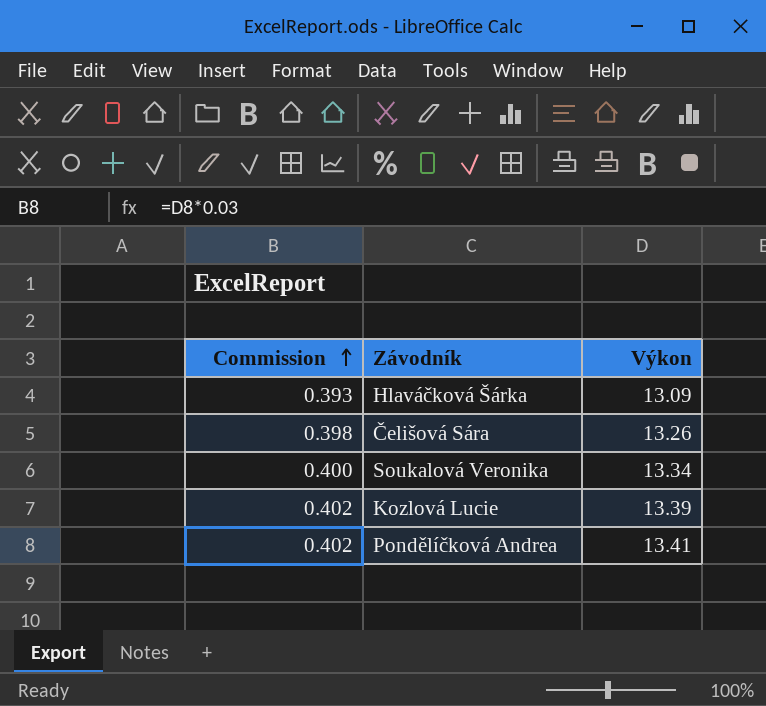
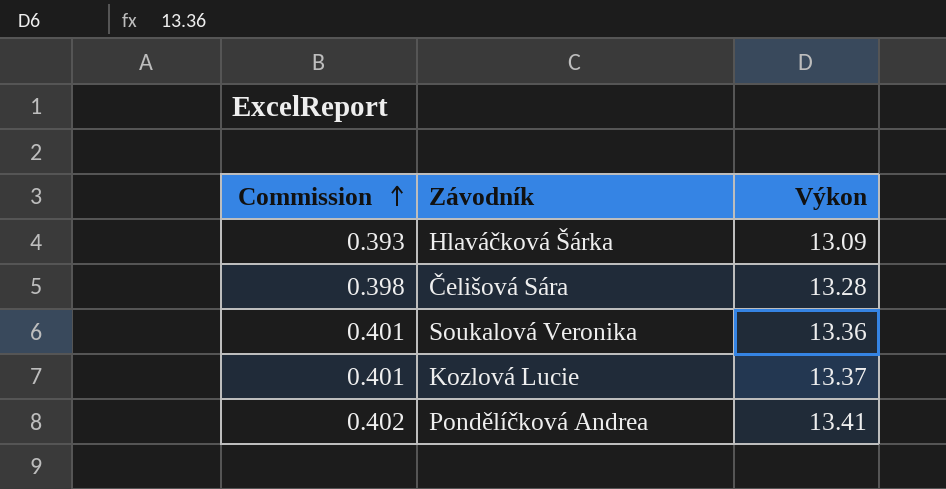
Čelišová Sára | Výkon: 13.26 -> 13.28
Soukalová Veronika | Commission: 0.400 -> 0.401
Soukalová Veronika | Výkon: 13.34 -> 13.36
Kozlová Lucie | Commission: 0.402 -> 0.401
Kozlová Lucie | Výkon: 13.39 -> 13.37

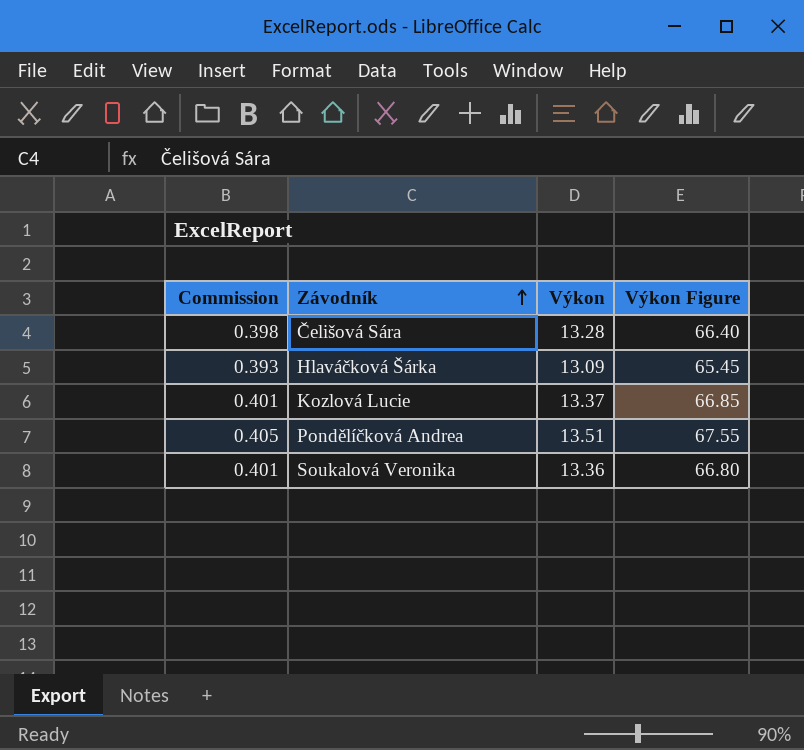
row order: Commission ascending -> Závodník ascending
column Výkon Figure | formula: none -> [Výkon] * 5
Pondělíčková Andrea | Commission: 0.402 -> 0.405
Pondělíčková Andrea | Výkon: 13.41 -> 13.51

